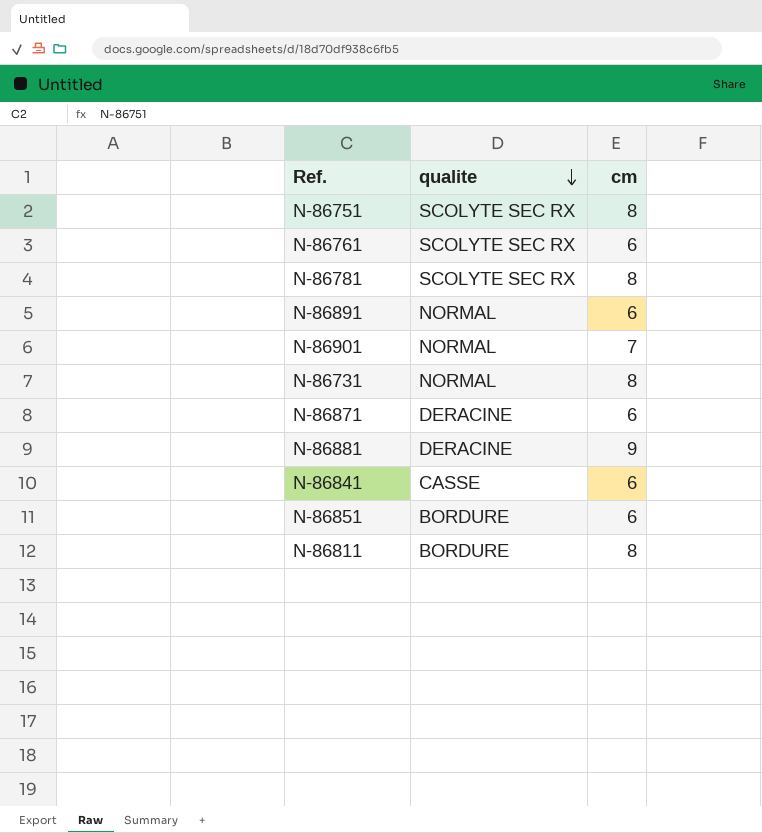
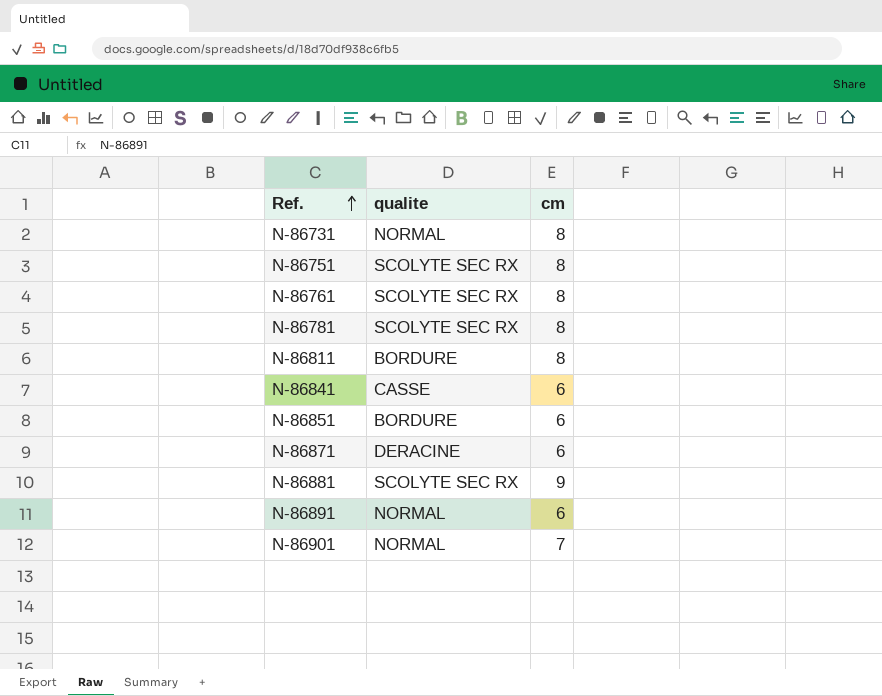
row order: qualite descending -> Ref. ascending
N-86761 | cm: 6 -> 8
N-86881 | qualite: DERACINE -> SCOLYTE SEC RX

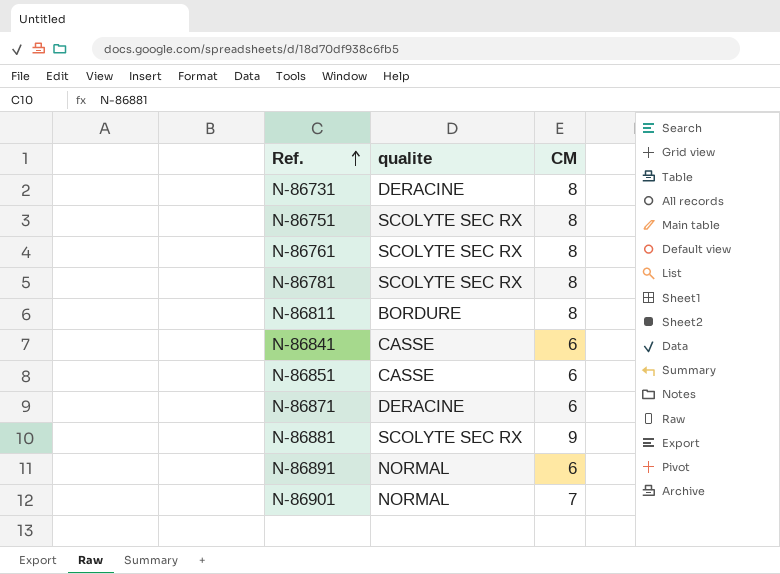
column name: cm -> CM
N-86731 | qualite: NORMAL -> DERACINE
N-86851 | qualite: BORDURE -> CASSE

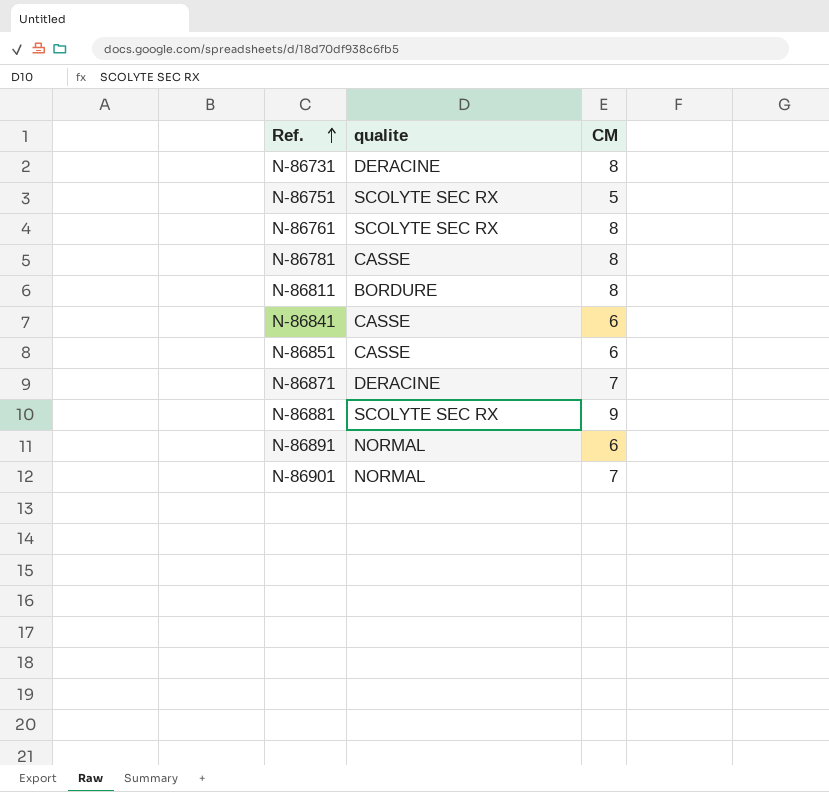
N-86751 | CM: 8 -> 5
N-86781 | qualite: SCOLYTE SEC RX -> CASSE
N-86871 | CM: 6 -> 7

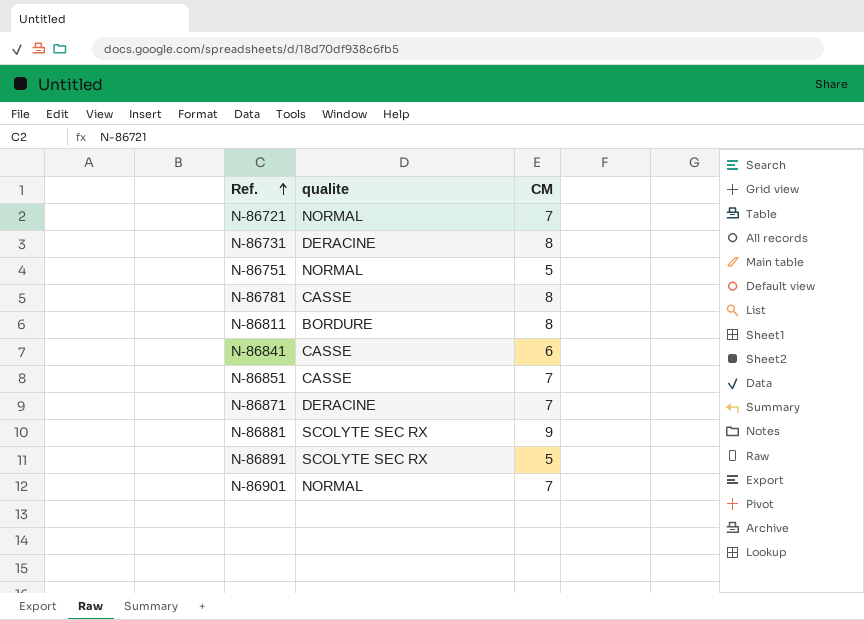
row N-86761: SCOLYTE SEC RX | 8 -> none
row N-86721: none -> NORMAL | 7
N-86751 | qualite: SCOLYTE SEC RX -> NORMAL
N-86851 | CM: 6 -> 7
N-86891 | qualite: NORMAL -> SCOLYTE SEC RX
N-86891 | CM: 6 -> 5

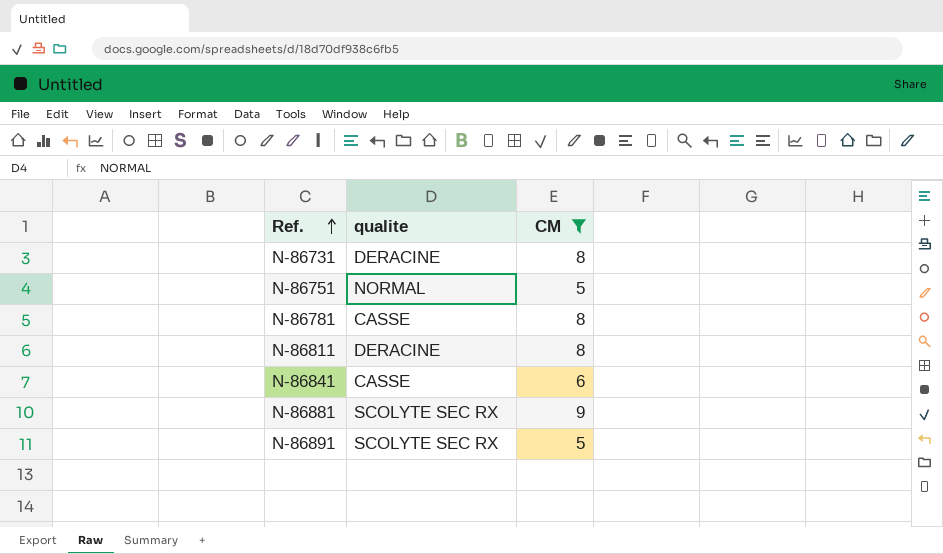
filter: none -> CM != 7
N-86811 | qualite: BORDURE -> DERACINE

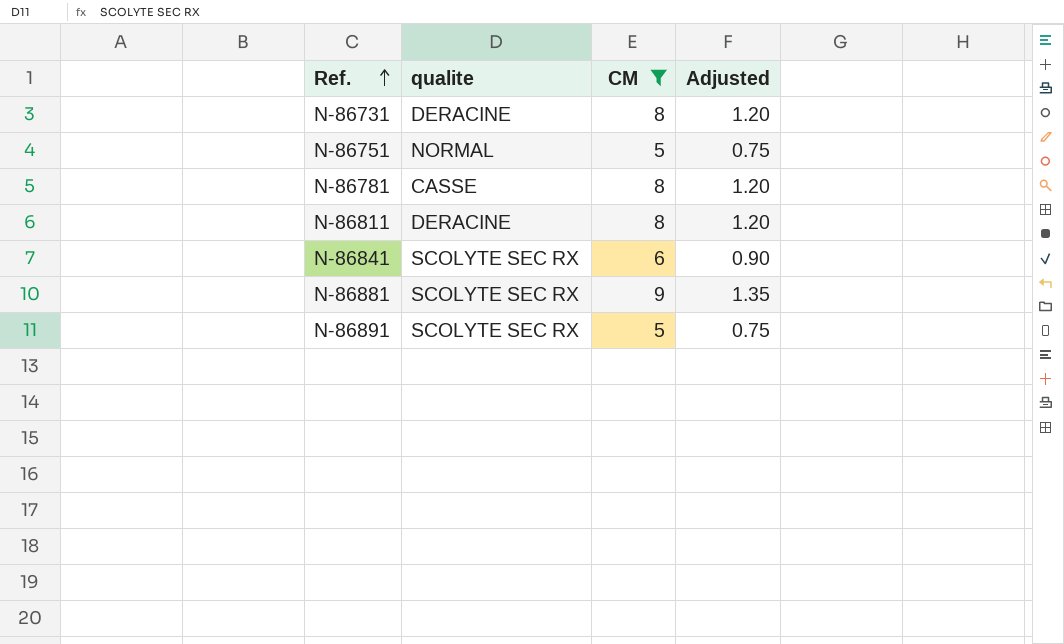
column Adjusted | formula: none -> [CM] * 0.15
N-86841 | qualite: CASSE -> SCOLYTE SEC RX

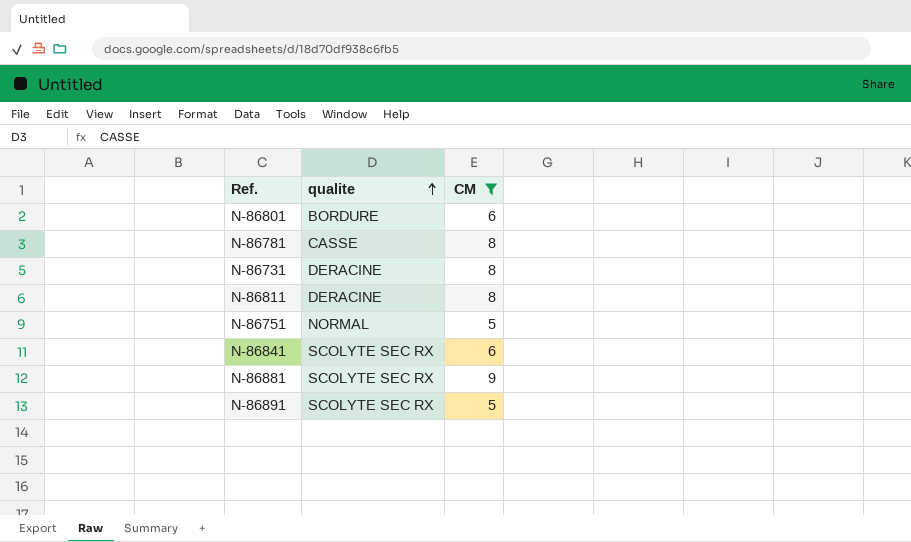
row order: Ref. ascending -> qualite ascending
column Adjusted | formula: [CM] * 0.15 -> none
row N-86801: none -> BORDURE | 6

